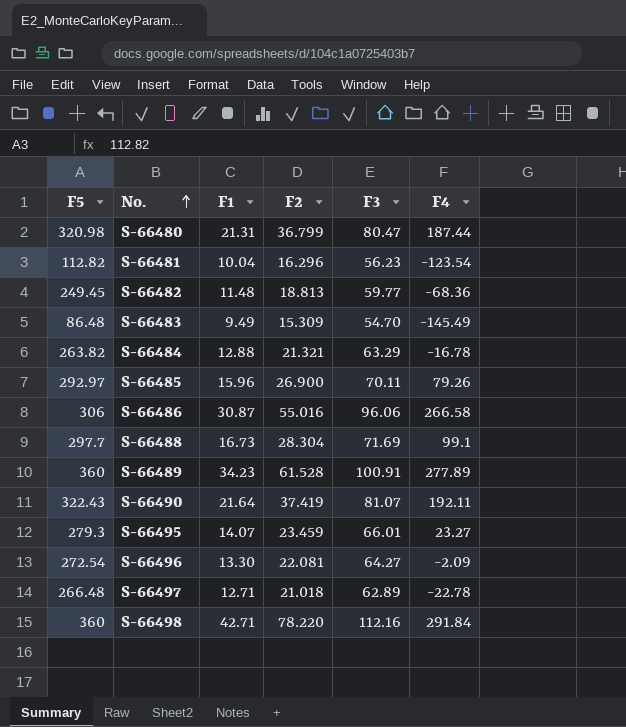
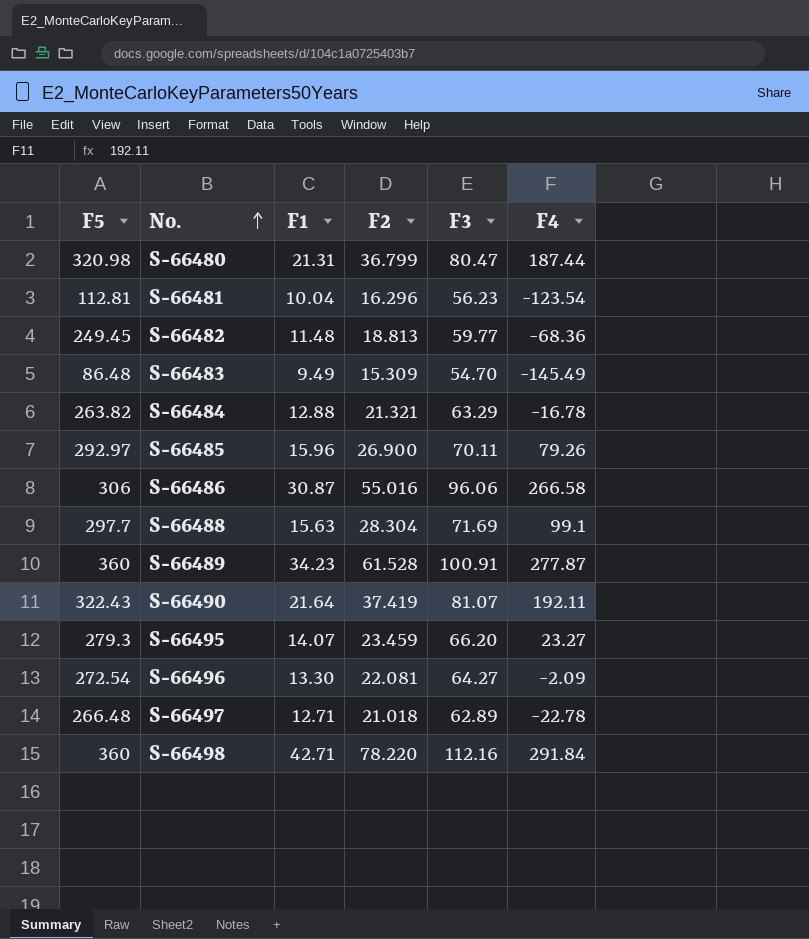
S-66481 | F5: 112.82 -> 112.81
S-66488 | F1: 16.73 -> 15.63
S-66489 | F4: 277.89 -> 277.87
S-66495 | F3: 66.01 -> 66.20

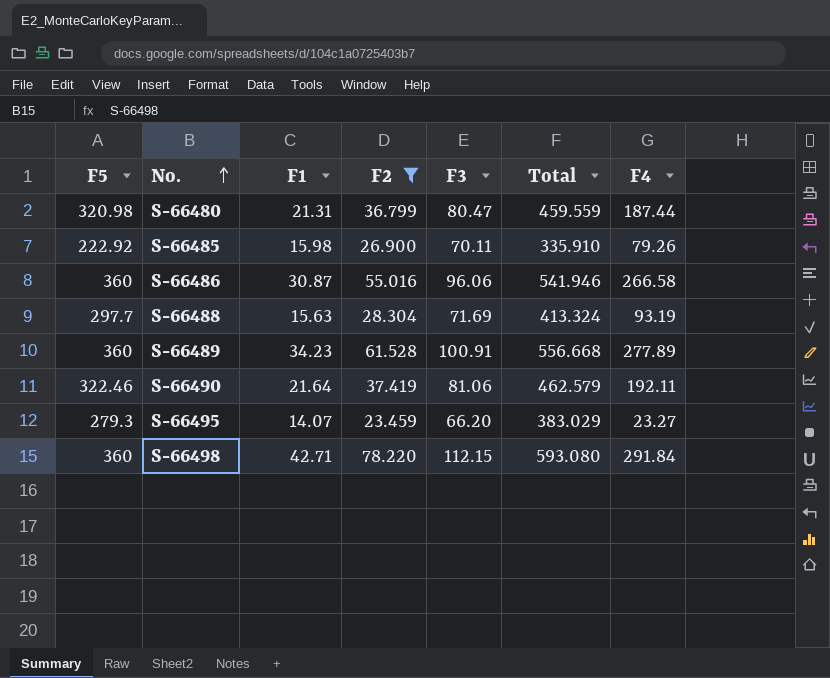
filter: none -> F2 >= 23.459
column Total | formula: none -> [F5] + [F1] + [F2] + [F3]
S-66485 | F5: 292.97 -> 222.92
S-66485 | F1: 15.96 -> 15.98
S-66486 | F5: 306 -> 360
S-66488 | F4: 99.1 -> 93.19
S-66489 | F4: 277.87 -> 277.89
S-66490 | F5: 322.43 -> 322.46
S-66490 | F3: 81.07 -> 81.06
S-66498 | F3: 112.16 -> 112.15

